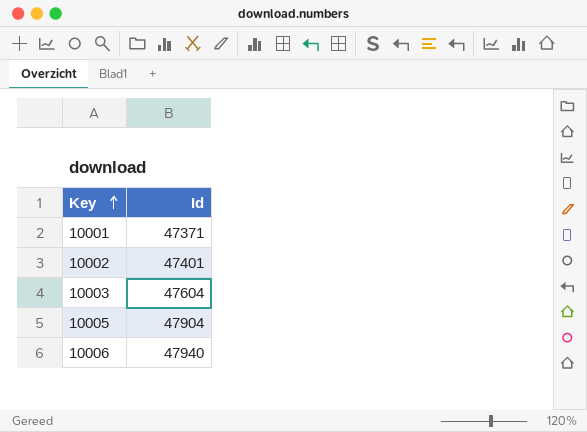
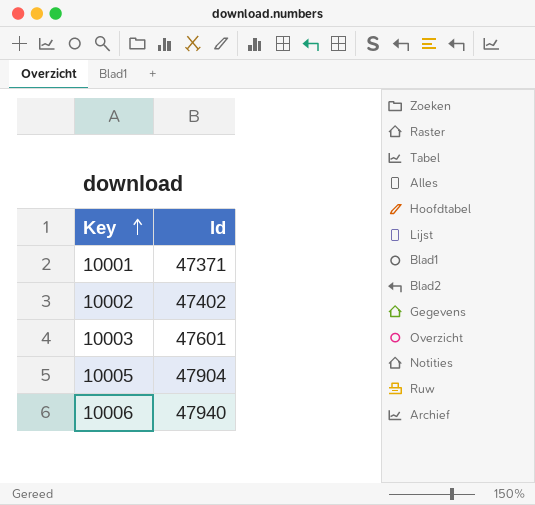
10002 | Id: 47401 -> 47402
10003 | Id: 47604 -> 47601

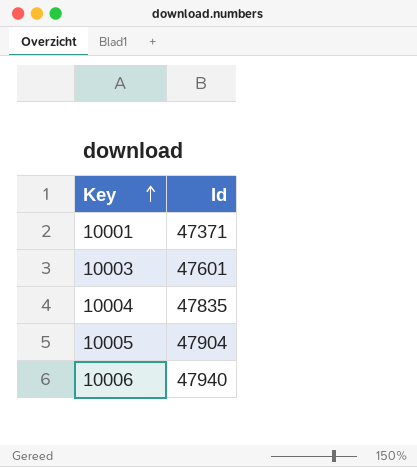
row 10002: 47402 -> none
row 10004: none -> 47835

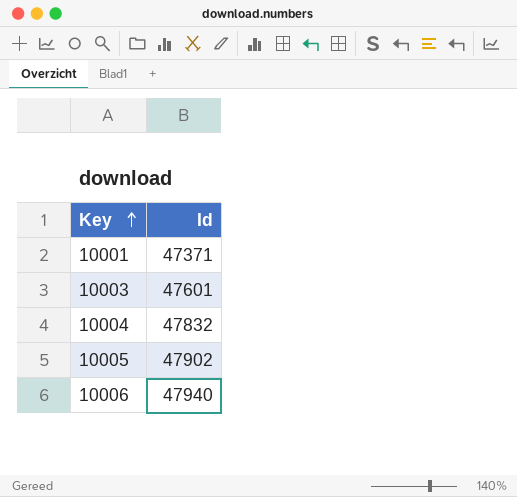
10004 | Id: 47835 -> 47832
10005 | Id: 47904 -> 47902

